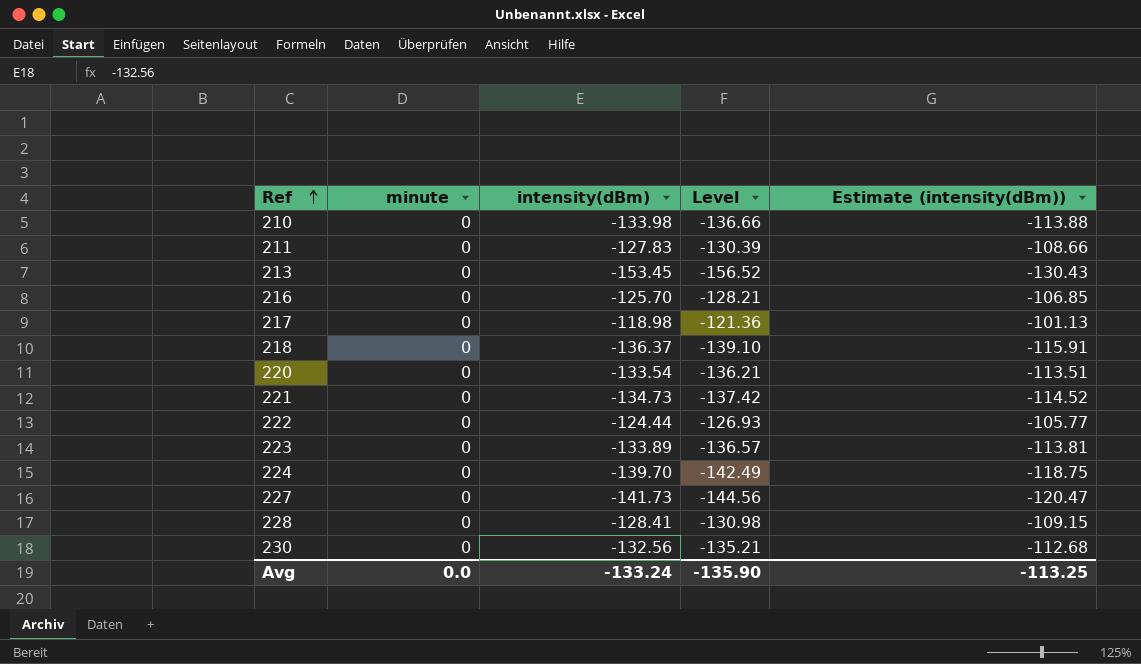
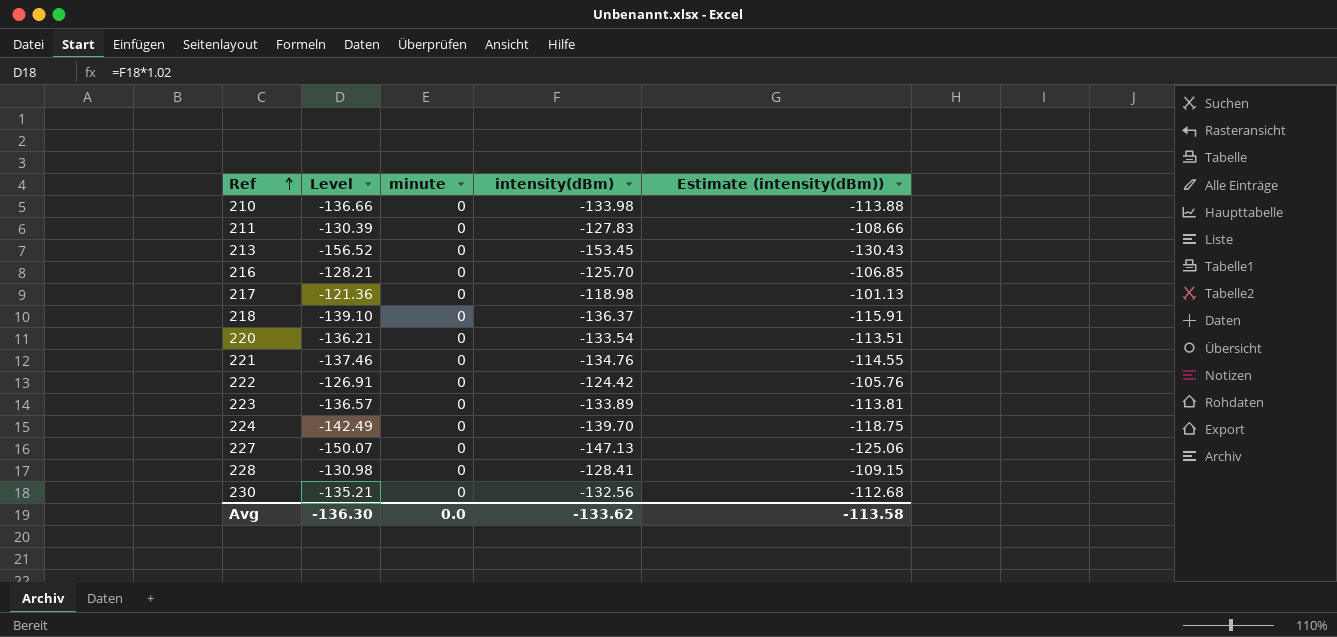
column Level | position: 4 -> 2
221 | Level: -137.42 -> -137.46
221 | intensity(dBm): -134.73 -> -134.76
221 | Estimate (intensity(dBm)): -114.52 -> -114.55
222 | Level: -126.93 -> -126.91
222 | intensity(dBm): -124.44 -> -124.42
222 | Estimate (intensity(dBm)): -105.77 -> -105.76
227 | Level: -144.56 -> -150.07
227 | intensity(dBm): -141.73 -> -147.13
227 | Estimate (intensity(dBm)): -120.47 -> -125.06
Avg | Level: -135.90 -> -136.30
Avg | intensity(dBm): -133.24 -> -133.62
Avg | Estimate (intensity(dBm)): -113.25 -> -113.58

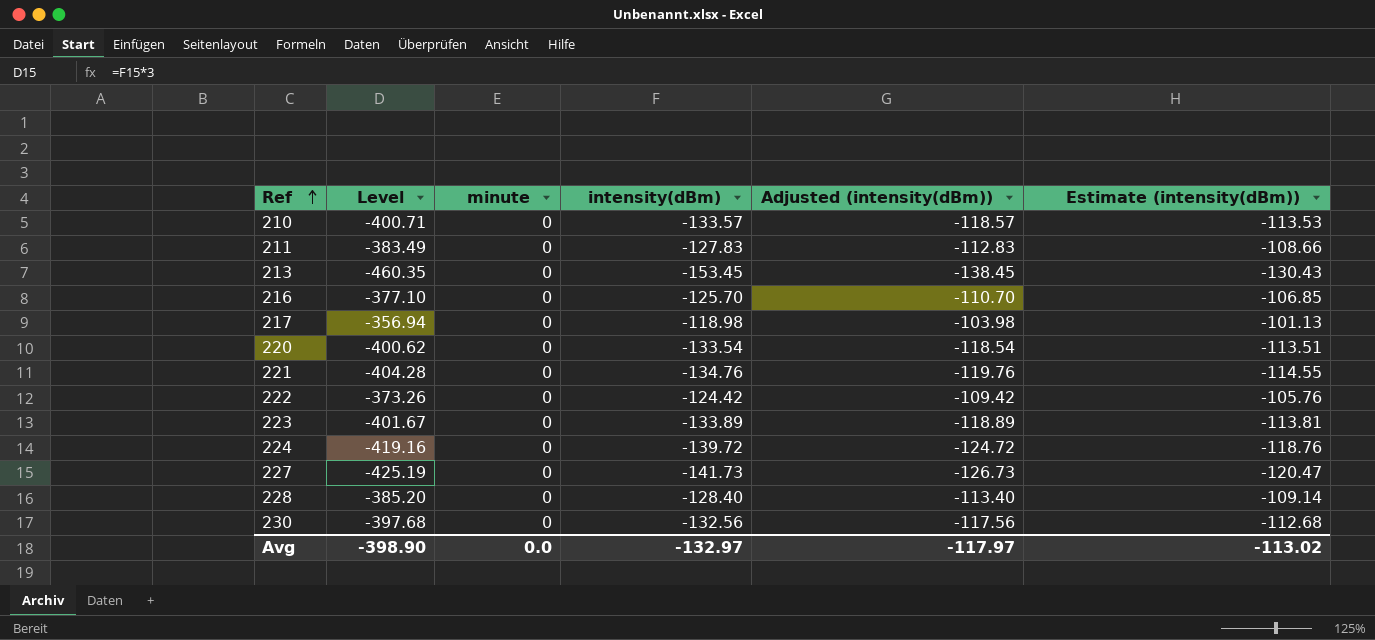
column Level | formula: [intensity(dBm)] * 1.02 -> [intensity(dBm)] * 3
column Adjusted (intensity(dBm)) | formula: none -> [intensity(dBm)] + 15
row 218: -139.10 | 0 | -136.37 | -115.91 -> none
210 | intensity(dBm): -133.98 -> -133.57
210 | Estimate (intensity(dBm)): -113.88 -> -113.53
224 | intensity(dBm): -139.70 -> -139.72
224 | Estimate (intensity(dBm)): -118.75 -> -118.76
227 | intensity(dBm): -147.13 -> -141.73
227 | Estimate (intensity(dBm)): -125.06 -> -120.47
228 | intensity(dBm): -128.41 -> -128.40
228 | Estimate (intensity(dBm)): -109.15 -> -109.14
Avg | Level: -136.30 -> -398.90
Avg | intensity(dBm): -133.62 -> -132.97
Avg | Estimate (intensity(dBm)): -113.58 -> -113.02

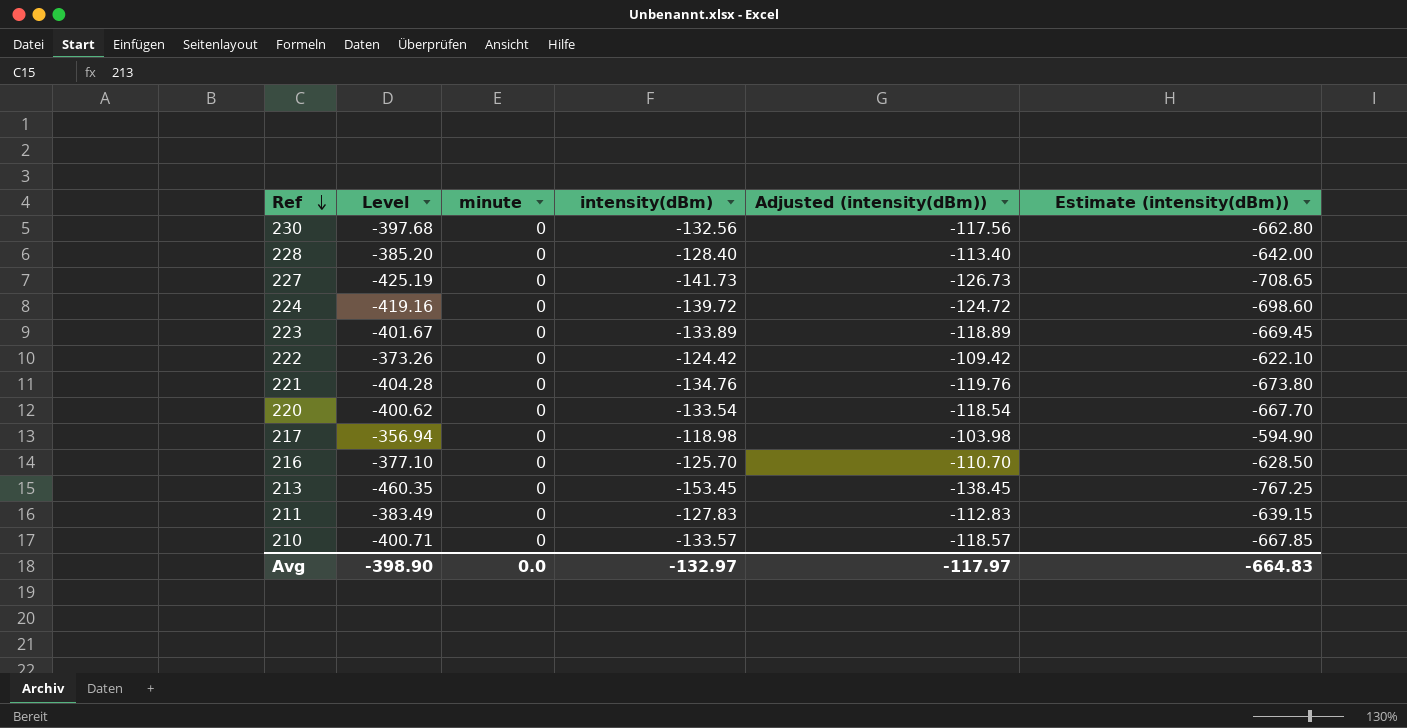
row order: Ref ascending -> Ref descending
column Estimate (intensity(dBm)) | formula: [intensity(dBm)] * 0.85 -> [intensity(dBm)] * 5
Avg | Estimate (intensity(dBm)): -113.02 -> -664.83

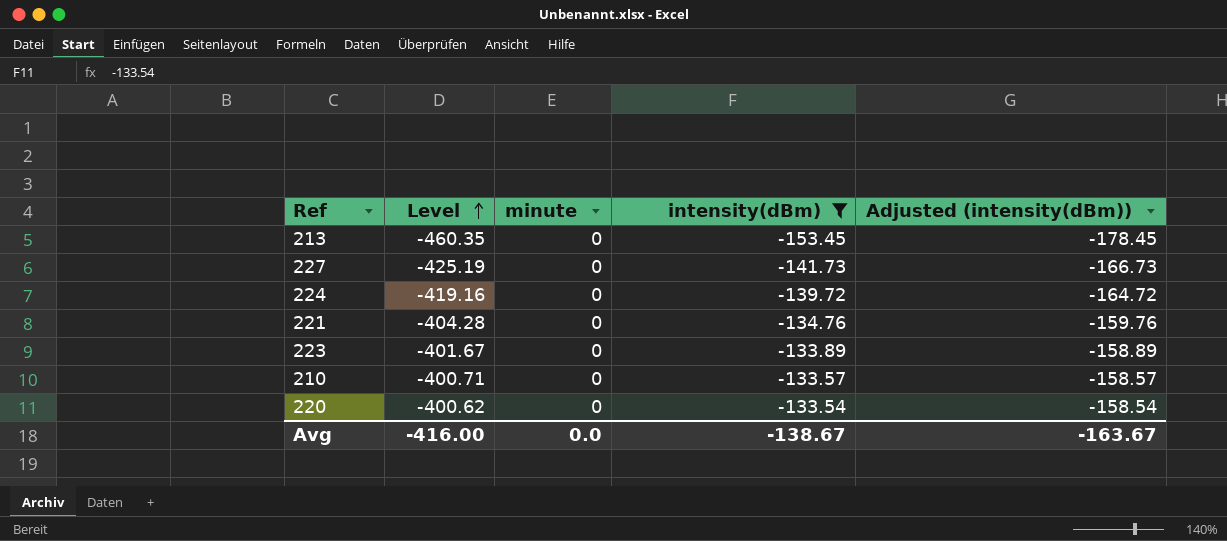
filter: none -> intensity(dBm) <= -133.54
row order: Ref descending -> Level ascending
column Estimate (intensity(dBm)) | formula: [intensity(dBm)] * 5 -> none
column Adjusted (intensity(dBm)) | formula: [intensity(dBm)] + 15 -> [intensity(dBm)] - 25
Avg | Level: -398.90 -> -416.00
Avg | intensity(dBm): -132.97 -> -138.67
Avg | Adjusted (intensity(dBm)): -117.97 -> -163.67

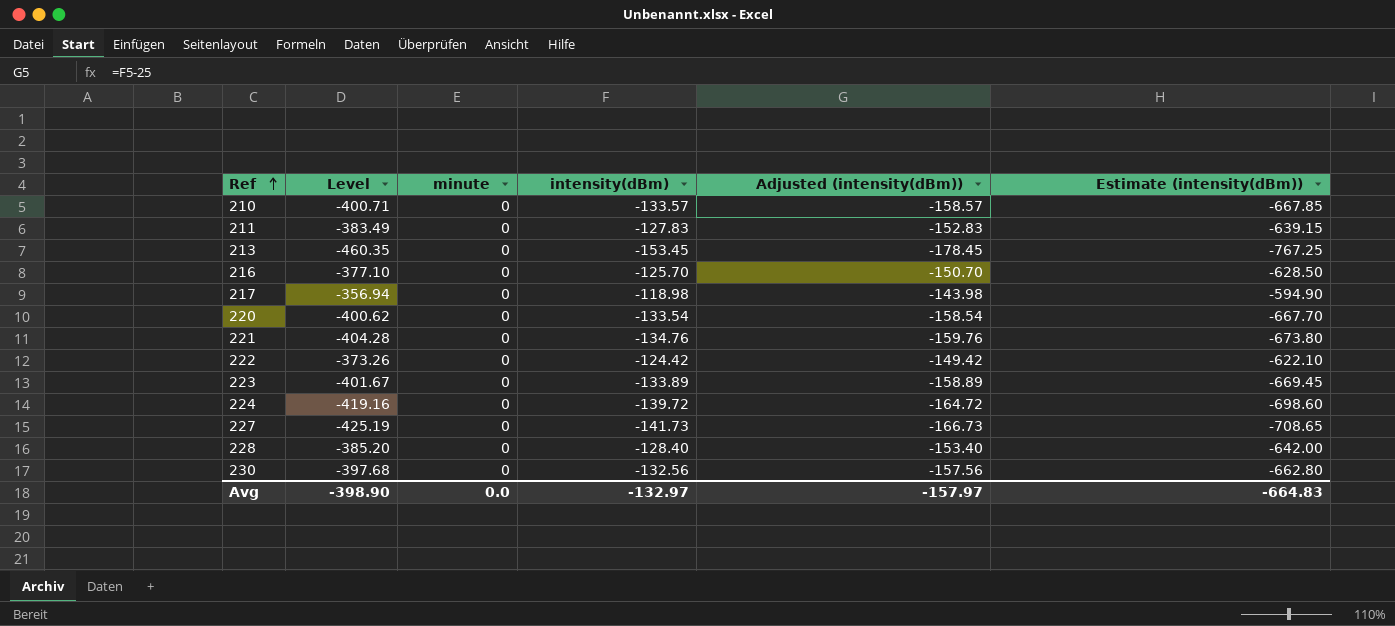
filter: intensity(dBm) <= -133.54 -> none
row order: Level ascending -> Ref ascending
column Estimate (intensity(dBm)) | formula: none -> [intensity(dBm)] * 5
Avg | Level: -416.00 -> -398.90
Avg | intensity(dBm): -138.67 -> -132.97
Avg | Adjusted (intensity(dBm)): -163.67 -> -157.97

